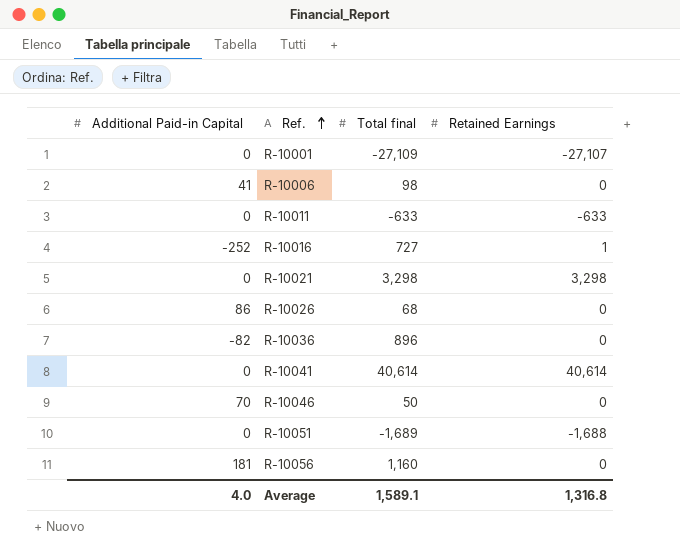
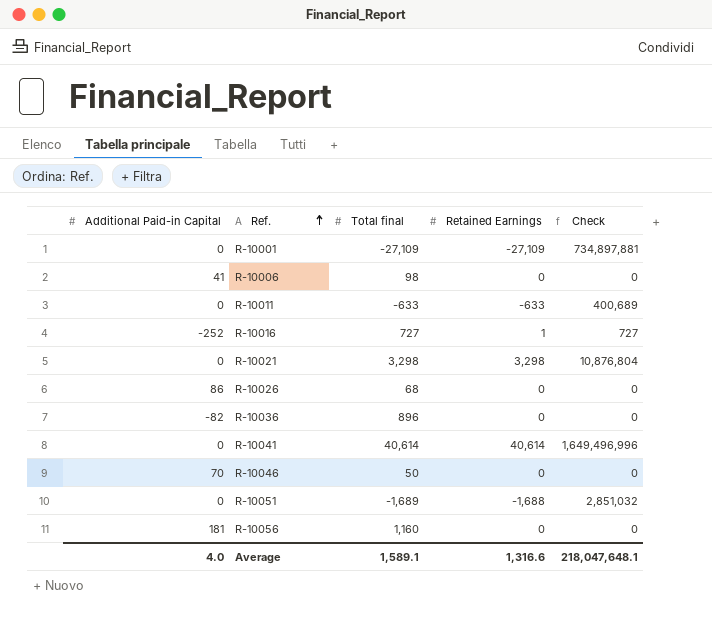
column Check | formula: none -> [Total final] * [Retained Earnings]
R-10001 | Retained Earnings: -27,107 -> -27,109
Average | Retained Earnings: 1,316.8 -> 1,316.6

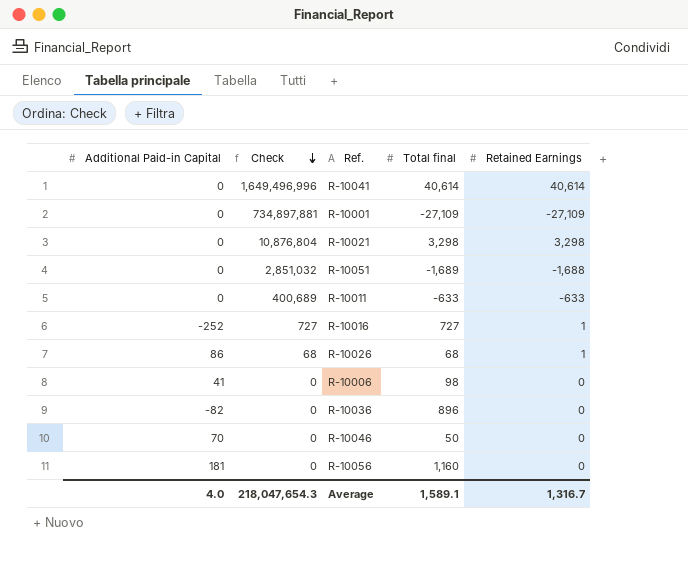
row order: Ref. ascending -> Check descending
column Check | position: 5 -> 2
R-10026 | Check: 0 -> 68
R-10026 | Retained Earnings: 0 -> 1
Average | Check: 218,047,648.1 -> 218,047,654.3
Average | Retained Earnings: 1,316.6 -> 1,316.7

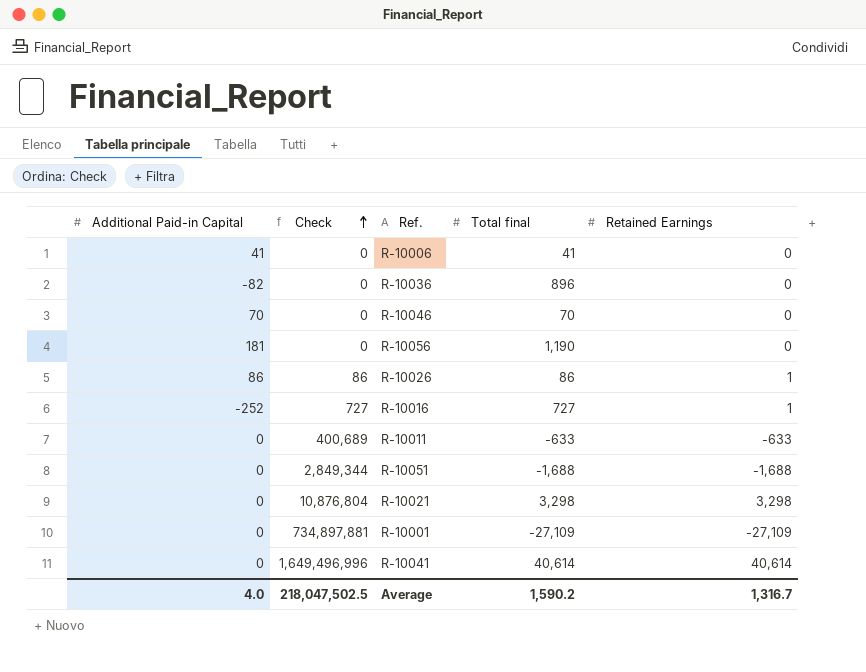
row order: Check descending -> Check ascending
R-10006 | Total final: 98 -> 41
R-10046 | Total final: 50 -> 70
R-10056 | Total final: 1,160 -> 1,190
R-10026 | Check: 68 -> 86
R-10026 | Total final: 68 -> 86
R-10051 | Check: 2,851,032 -> 2,849,344
R-10051 | Total final: -1,689 -> -1,688
Average | Check: 218,047,654.3 -> 218,047,502.5
Average | Total final: 1,589.1 -> 1,590.2

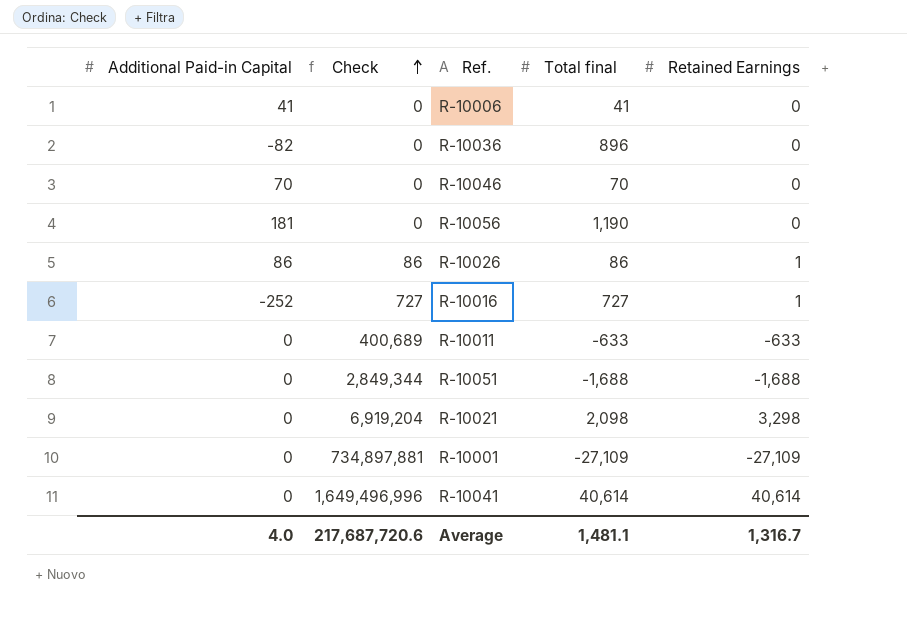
R-10021 | Check: 10,876,804 -> 6,919,204
R-10021 | Total final: 3,298 -> 2,098
Average | Check: 218,047,502.5 -> 217,687,720.6
Average | Total final: 1,590.2 -> 1,481.1

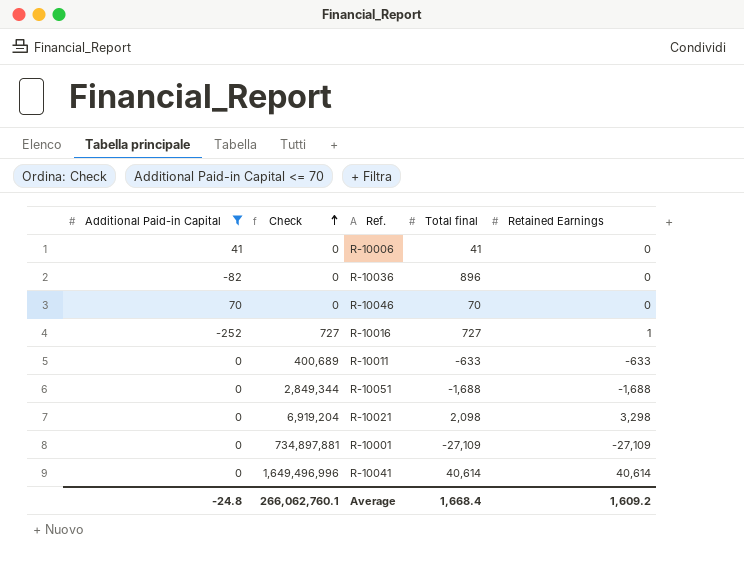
filter: none -> Additional Paid-in Capital <= 70
Average | Additional Paid-in Capital: 4.0 -> -24.8
Average | Check: 217,687,720.6 -> 266,062,760.1
Average | Total final: 1,481.1 -> 1,668.4
Average | Retained Earnings: 1,316.7 -> 1,609.2

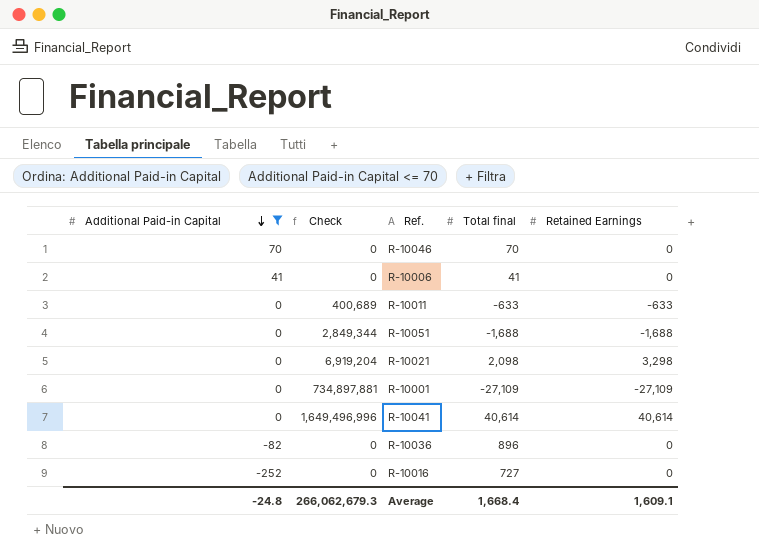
row order: Check ascending -> Additional Paid-in Capital descending
R-10016 | Check: 727 -> 0
R-10016 | Retained Earnings: 1 -> 0
Average | Check: 266,062,760.1 -> 266,062,679.3
Average | Retained Earnings: 1,609.2 -> 1,609.1

